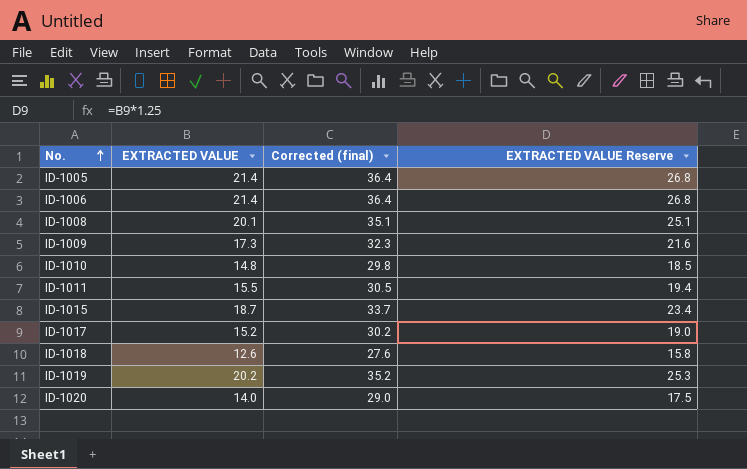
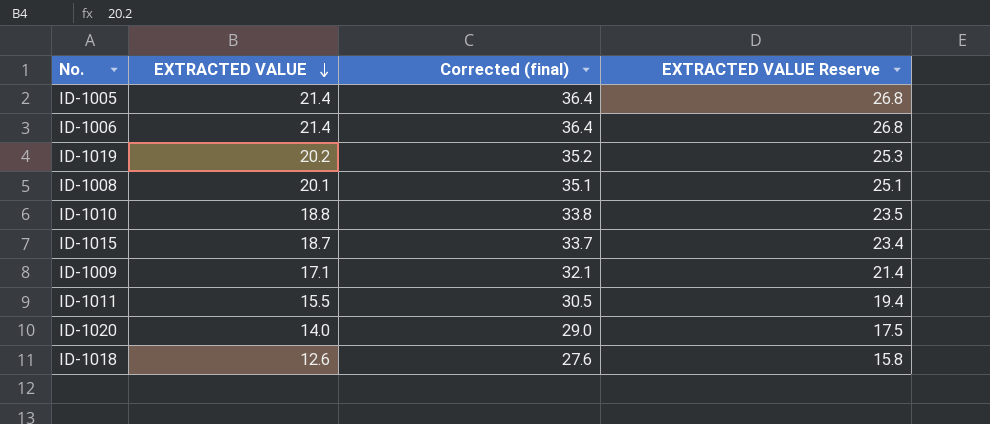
row order: No. ascending -> EXTRACTED VALUE descending
row ID-1017: 15.2 | 30.2 | 19.0 -> none
ID-1010 | EXTRACTED VALUE: 14.8 -> 18.8
ID-1010 | Corrected (final): 29.8 -> 33.8
ID-1010 | EXTRACTED VALUE Reserve: 18.5 -> 23.5
ID-1009 | EXTRACTED VALUE: 17.3 -> 17.1
ID-1009 | Corrected (final): 32.3 -> 32.1
ID-1009 | EXTRACTED VALUE Reserve: 21.6 -> 21.4

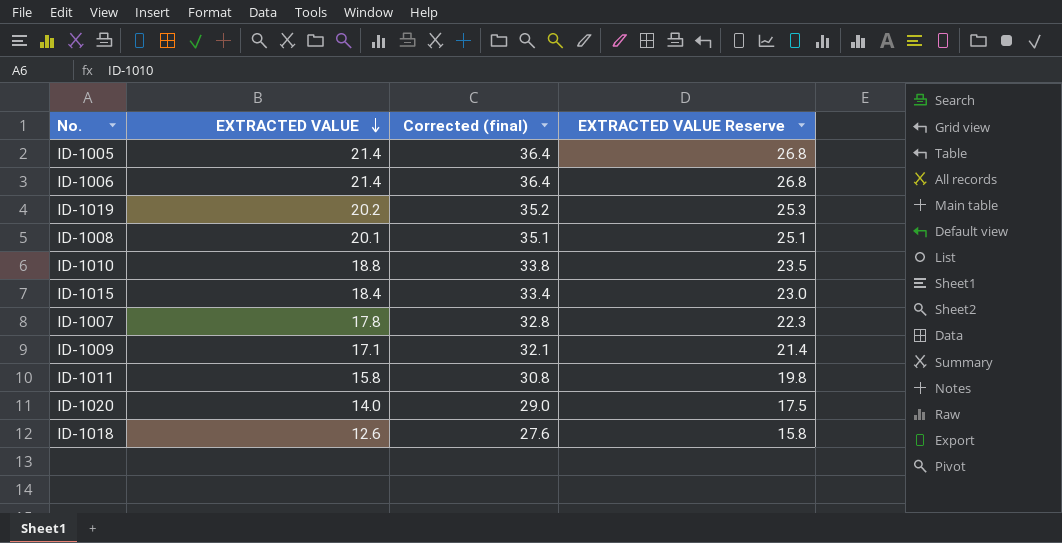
ID-1015 | EXTRACTED VALUE: 18.7 -> 18.4
ID-1015 | Corrected (final): 33.7 -> 33.4
ID-1015 | EXTRACTED VALUE Reserve: 23.4 -> 23.0
row ID-1007: none -> 17.8 | 32.8 | 22.3
ID-1011 | EXTRACTED VALUE: 15.5 -> 15.8
ID-1011 | Corrected (final): 30.5 -> 30.8
ID-1011 | EXTRACTED VALUE Reserve: 19.4 -> 19.8

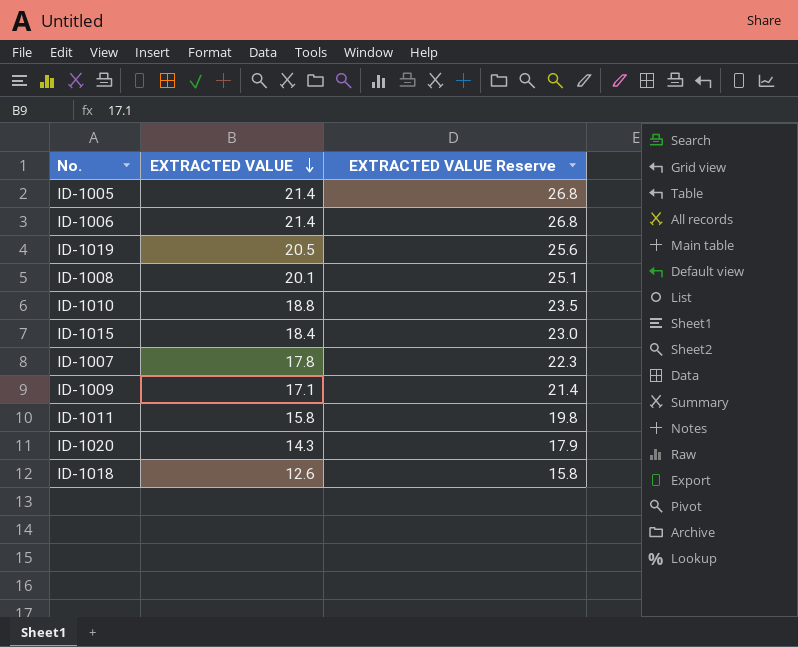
column Corrected (final) | formula: [EXTRACTED VALUE] + 15 -> none
ID-1019 | EXTRACTED VALUE: 20.2 -> 20.5
ID-1019 | EXTRACTED VALUE Reserve: 25.3 -> 25.6
ID-1020 | EXTRACTED VALUE: 14.0 -> 14.3
ID-1020 | EXTRACTED VALUE Reserve: 17.5 -> 17.9

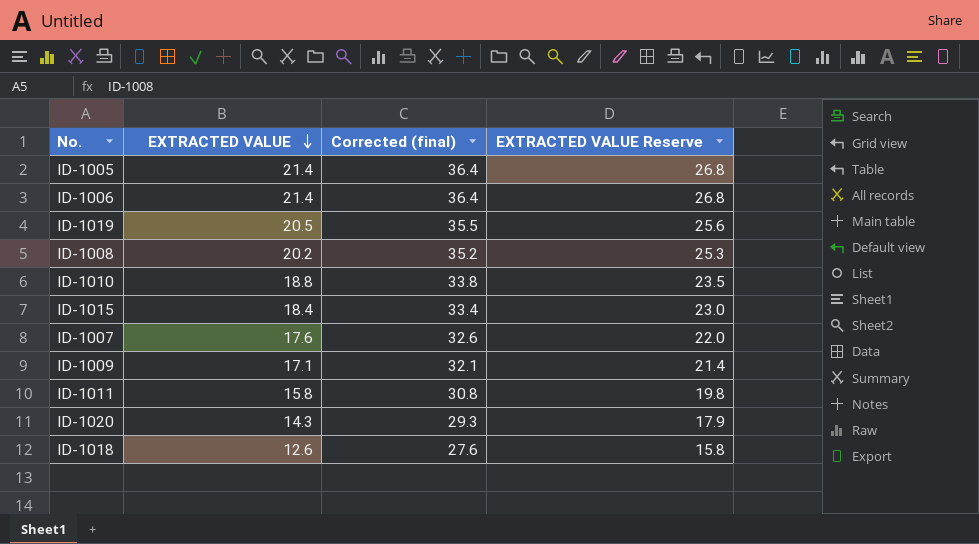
column Corrected (final) | formula: none -> [EXTRACTED VALUE] + 15
ID-1008 | EXTRACTED VALUE: 20.1 -> 20.2
ID-1008 | EXTRACTED VALUE Reserve: 25.1 -> 25.3
ID-1007 | EXTRACTED VALUE: 17.8 -> 17.6
ID-1007 | EXTRACTED VALUE Reserve: 22.3 -> 22.0

